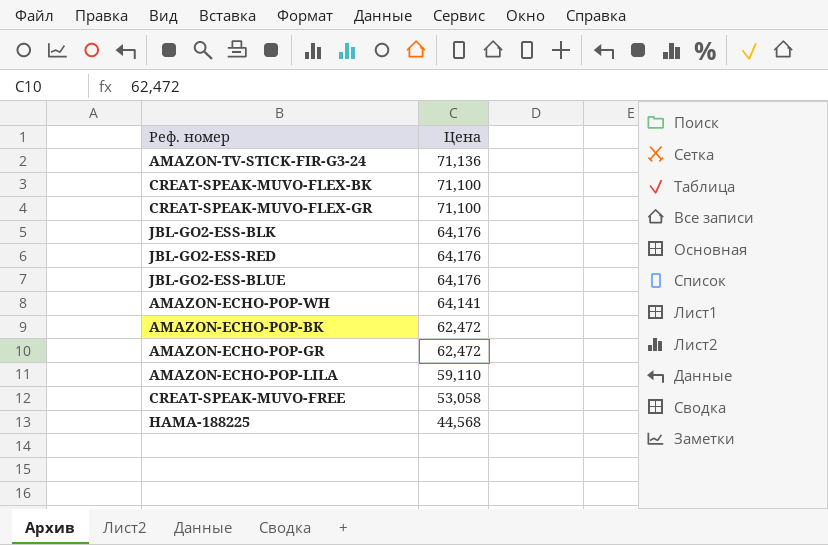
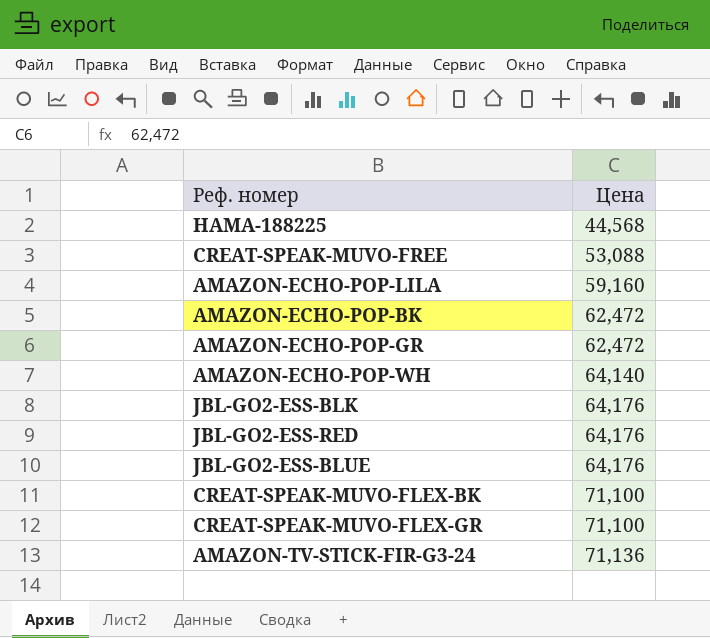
row order: Цена descending -> Цена ascending
CREAT-SPEAK-MUVO-FREE | Цена: 53,058 -> 53,088
AMAZON-ECHO-POP-LILA | Цена: 59,110 -> 59,160
AMAZON-ECHO-POP-WH | Цена: 64,141 -> 64,140

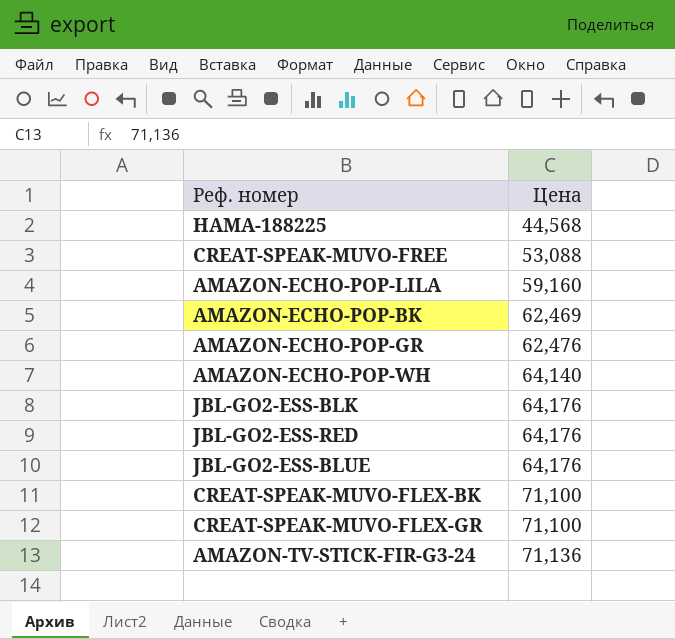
AMAZON-ECHO-POP-BK | Цена: 62,472 -> 62,469
AMAZON-ECHO-POP-GR | Цена: 62,472 -> 62,476

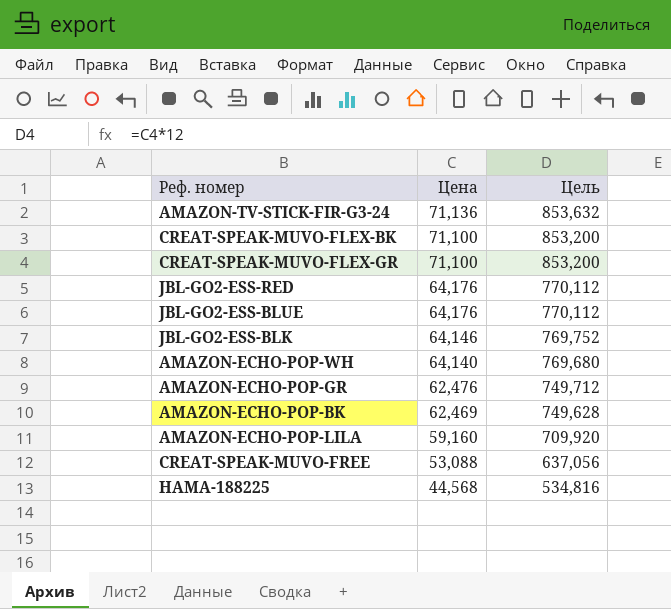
row order: Цена ascending -> Цена descending
column Цель | formula: none -> [Цена] * 12
JBL-GO2-ESS-BLK | Цена: 64,176 -> 64,146

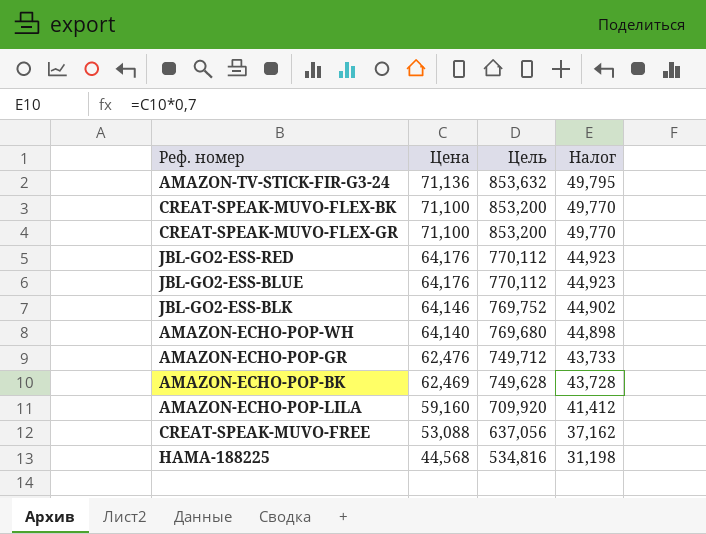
column Налог | formula: none -> [Цена] * 0,7

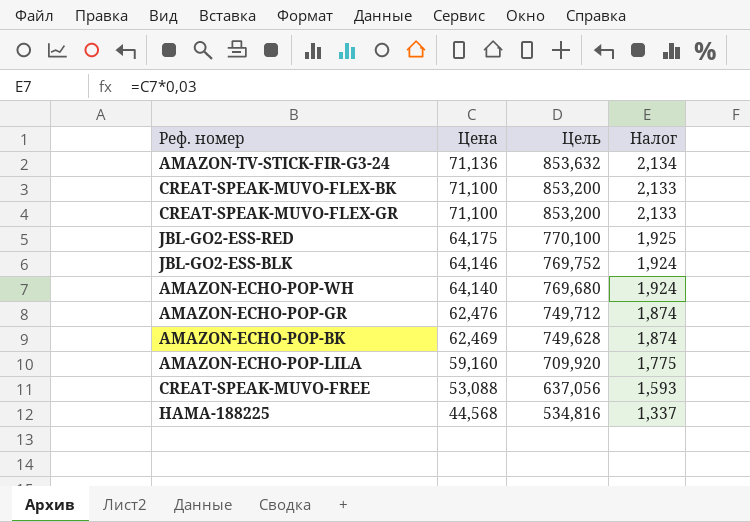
column Налог | formula: [Цена] * 0,7 -> [Цена] * 0,03
row JBL-GO2-ESS-BLUE: 64,176 | 770,112 | 44,923 -> none
JBL-GO2-ESS-RED | Цена: 64,176 -> 64,175
JBL-GO2-ESS-RED | Цель: 770,112 -> 770,100

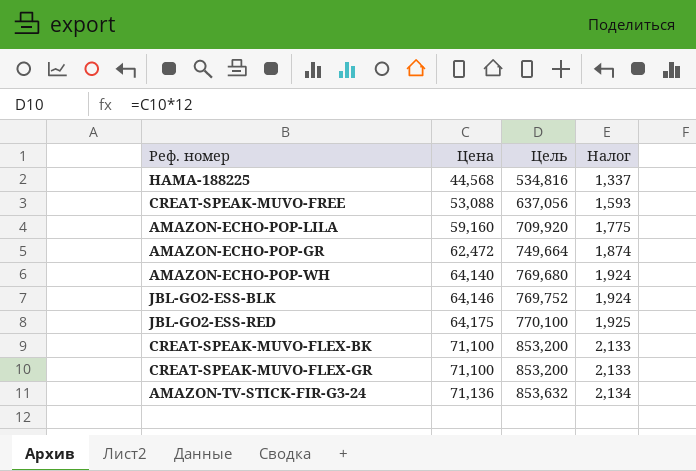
row order: Цена descending -> Цена ascending
row AMAZON-ECHO-POP-BK: 62,469 | 749,628 | 1,874 -> none
AMAZON-ECHO-POP-GR | Цена: 62,476 -> 62,472
AMAZON-ECHO-POP-GR | Цель: 749,712 -> 749,664

